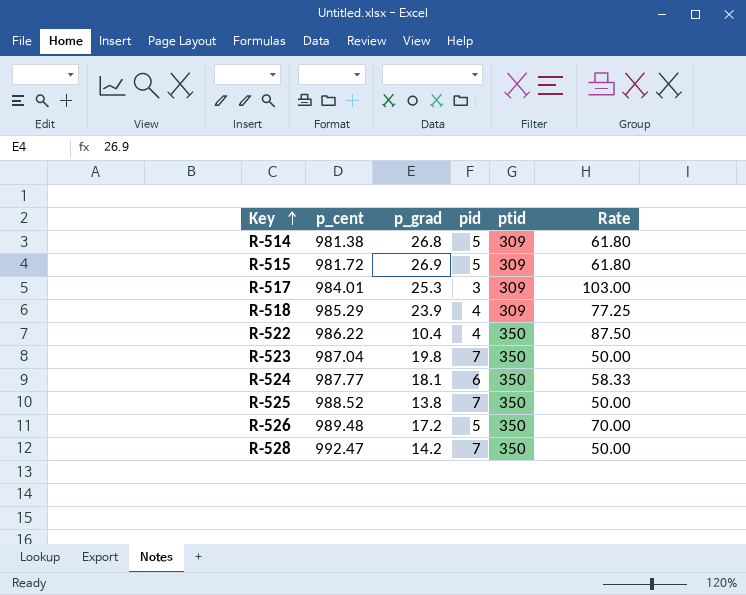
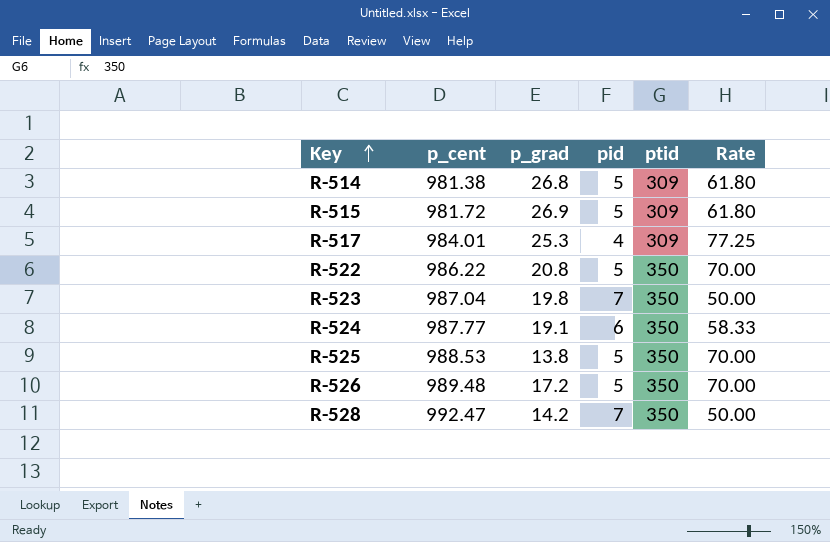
row R-518: 985.29 | 23.9 | 4 | 309 | 77.25 -> none
R-517 | pid: 3 -> 4
R-517 | Rate: 103.00 -> 77.25
R-522 | p_grad: 10.4 -> 20.8
R-522 | pid: 4 -> 5
R-522 | Rate: 87.50 -> 70.00
R-524 | p_grad: 18.1 -> 19.1
R-525 | p_cent: 988.52 -> 988.53
R-525 | pid: 7 -> 5
R-525 | Rate: 50.00 -> 70.00

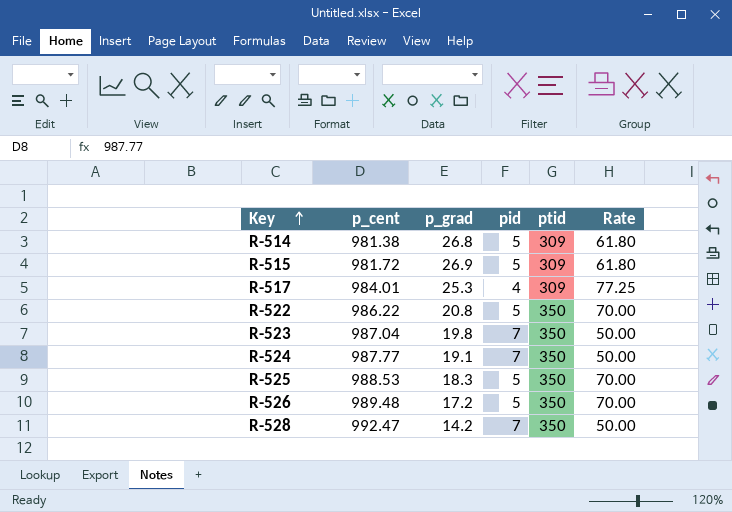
R-524 | pid: 6 -> 7
R-524 | Rate: 58.33 -> 50.00
R-525 | p_grad: 13.8 -> 18.3

